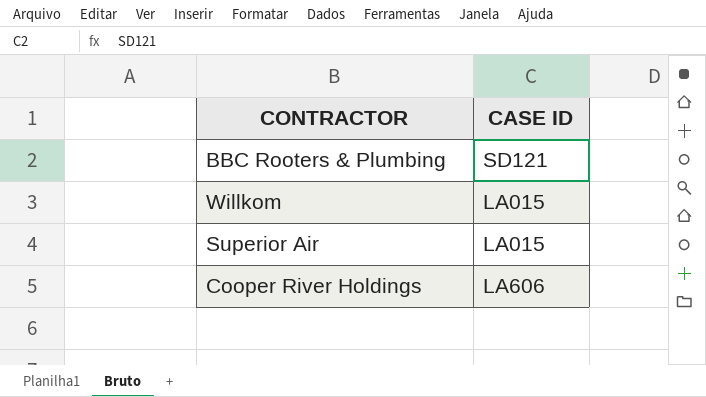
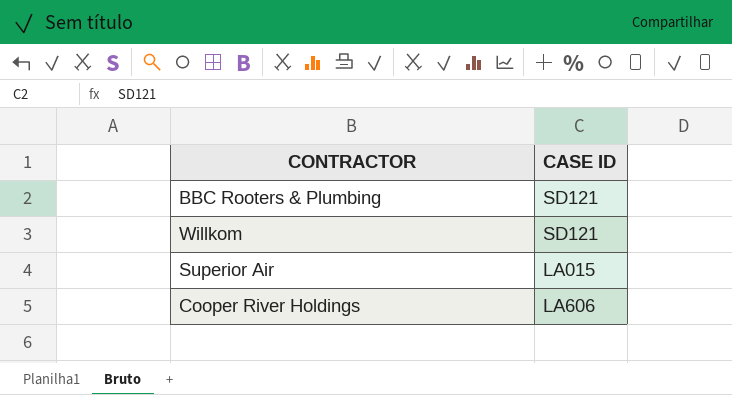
Willkom | CASE ID: LA015 -> SD121

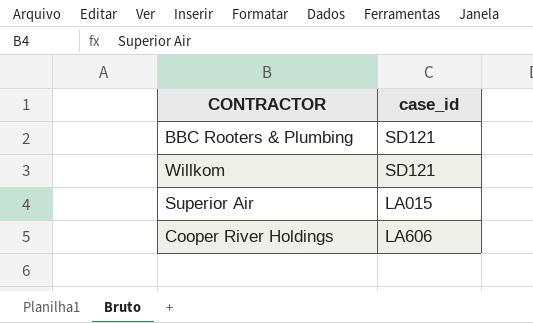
column name: CASE ID -> case_id

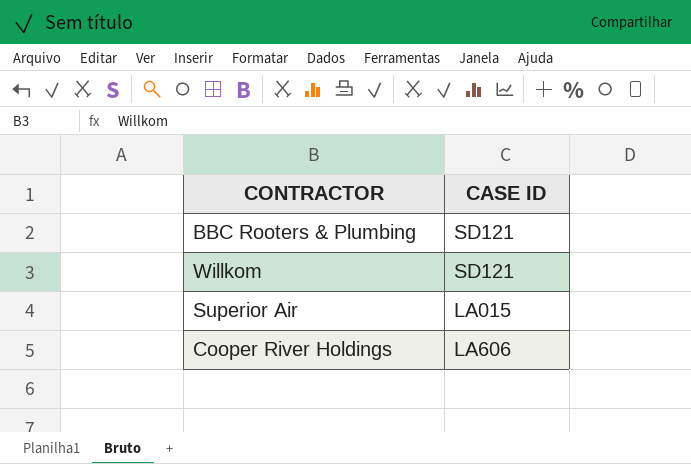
column name: case_id -> CASE ID

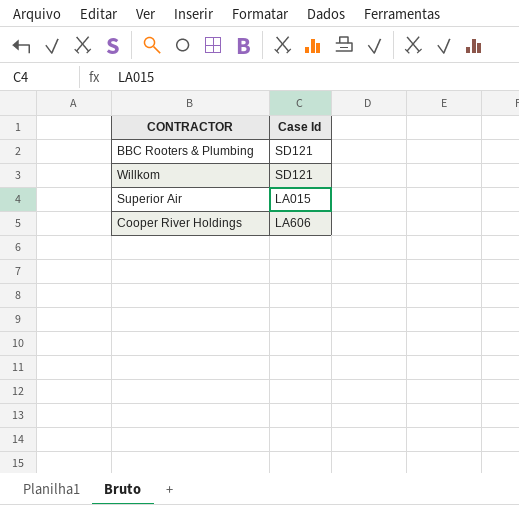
column name: CASE ID -> Case Id

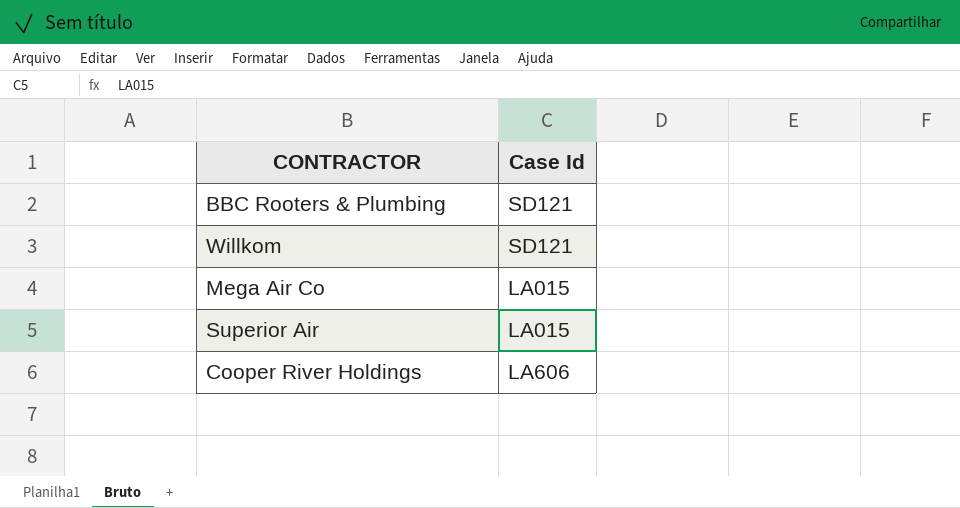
row Mega Air Co: none -> LA015

